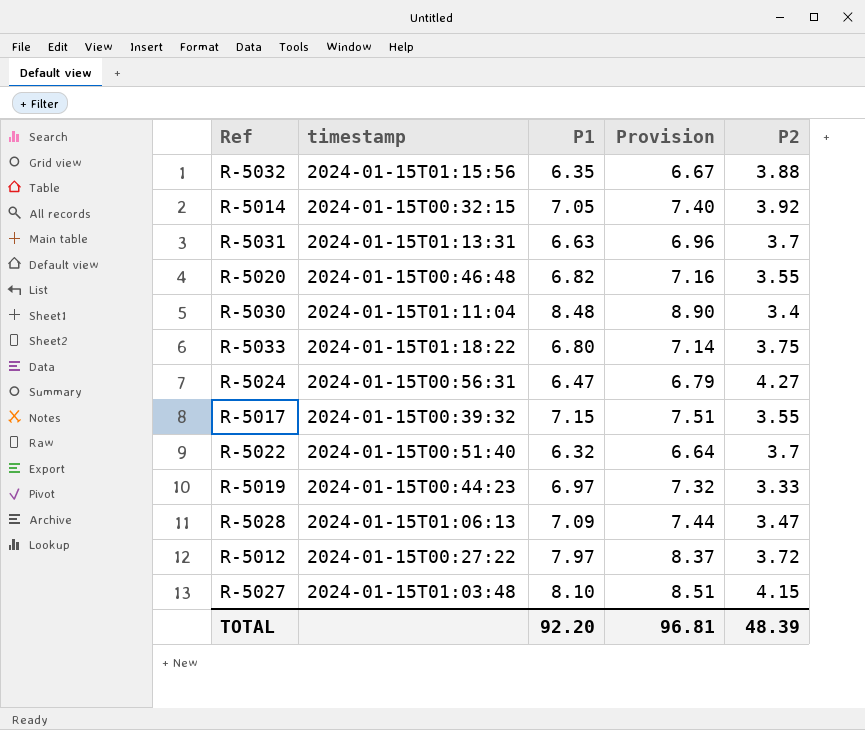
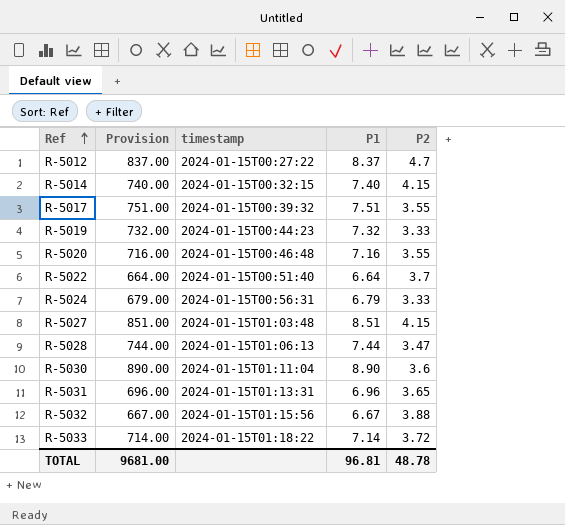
row order: none -> Ref ascending
column Provision | formula: [P1] * 1.05 -> [P1] * 100
column Provision | position: 4 -> 2
R-5012 | P1: 7.97 -> 8.37
R-5012 | P2: 3.72 -> 4.7
R-5014 | P1: 7.05 -> 7.40
R-5014 | P2: 3.92 -> 4.15
R-5017 | P1: 7.15 -> 7.51
R-5019 | P1: 6.97 -> 7.32
R-5020 | P1: 6.82 -> 7.16
R-5022 | P1: 6.32 -> 6.64
R-5024 | P1: 6.47 -> 6.79
R-5024 | P2: 4.27 -> 3.33
R-5027 | P1: 8.10 -> 8.51
R-5028 | P1: 7.09 -> 7.44
R-5030 | P1: 8.48 -> 8.90
R-5030 | P2: 3.4 -> 3.6
R-5031 | P1: 6.63 -> 6.96
R-5031 | P2: 3.7 -> 3.65
R-5032 | P1: 6.35 -> 6.67
R-5033 | P1: 6.80 -> 7.14
R-5033 | P2: 3.75 -> 3.72
TOTAL | Provision: 96.81 -> 9681.00
TOTAL | P1: 92.20 -> 96.81
TOTAL | P2: 48.39 -> 48.78

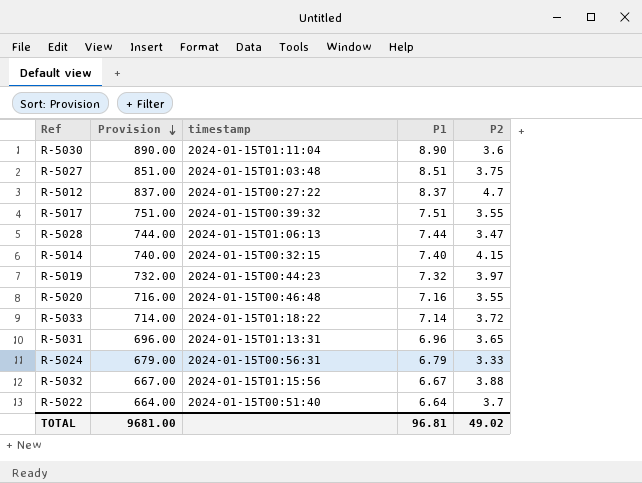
row order: Ref ascending -> Provision descending
R-5027 | P2: 4.15 -> 3.75
R-5019 | P2: 3.33 -> 3.97
TOTAL | P2: 48.78 -> 49.02

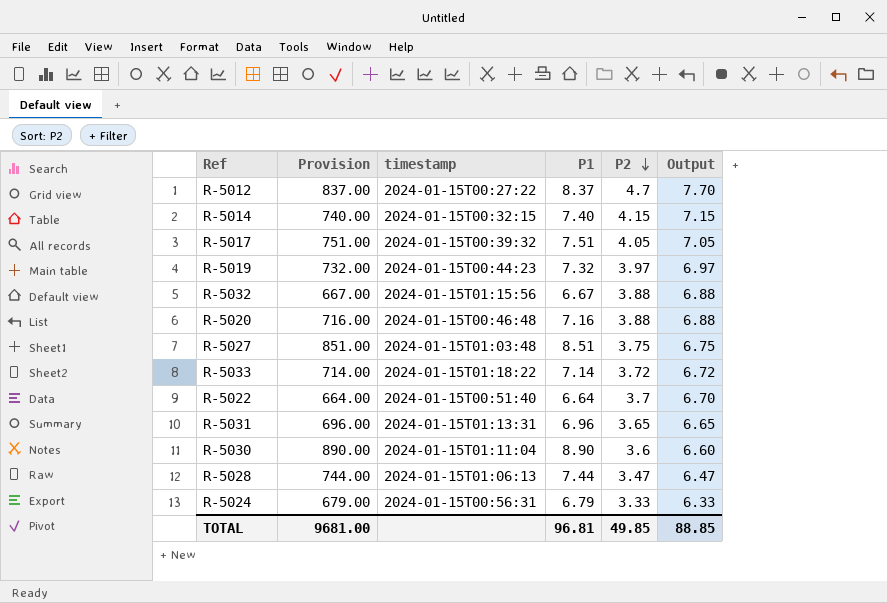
row order: Provision descending -> P2 descending
column Output | formula: none -> [P2] + 3
R-5017 | P2: 3.55 -> 4.05
R-5020 | P2: 3.55 -> 3.88
TOTAL | P2: 49.02 -> 49.85

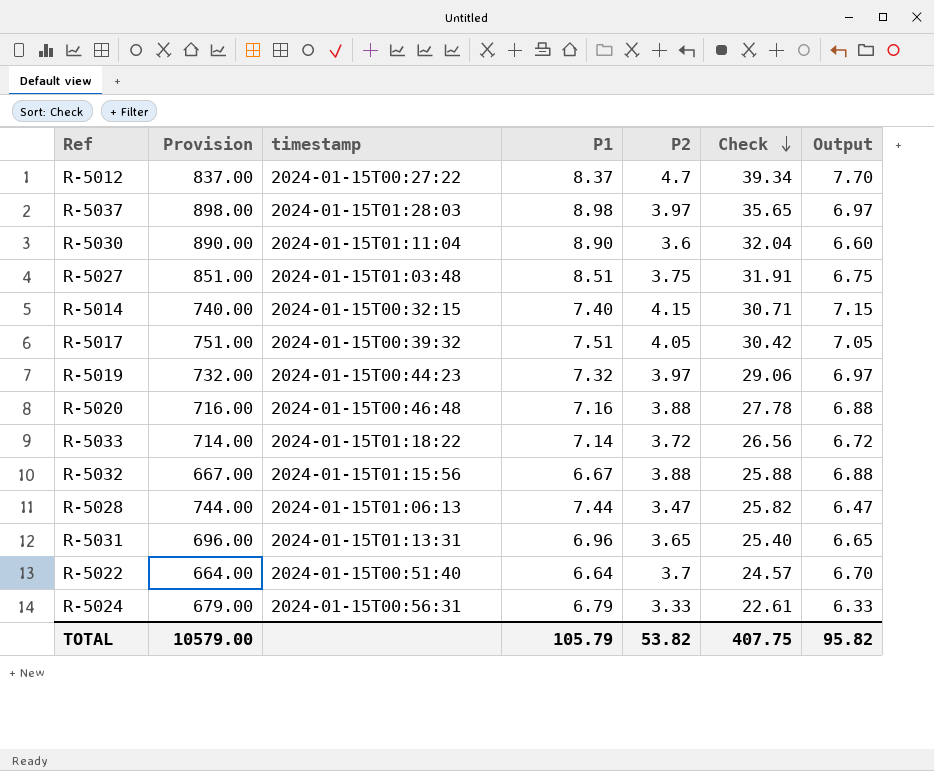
row order: P2 descending -> Check descending
column Check | formula: none -> [P1] * [P2]
row R-5037: none -> 898.00 | 2024-01-15T01:28:03 | 8.98 | 3.97 | 35.65 | 6.97
TOTAL | Provision: 9681.00 -> 10579.00
TOTAL | P1: 96.81 -> 105.79
TOTAL | P2: 49.85 -> 53.82
TOTAL | Output: 88.85 -> 95.82

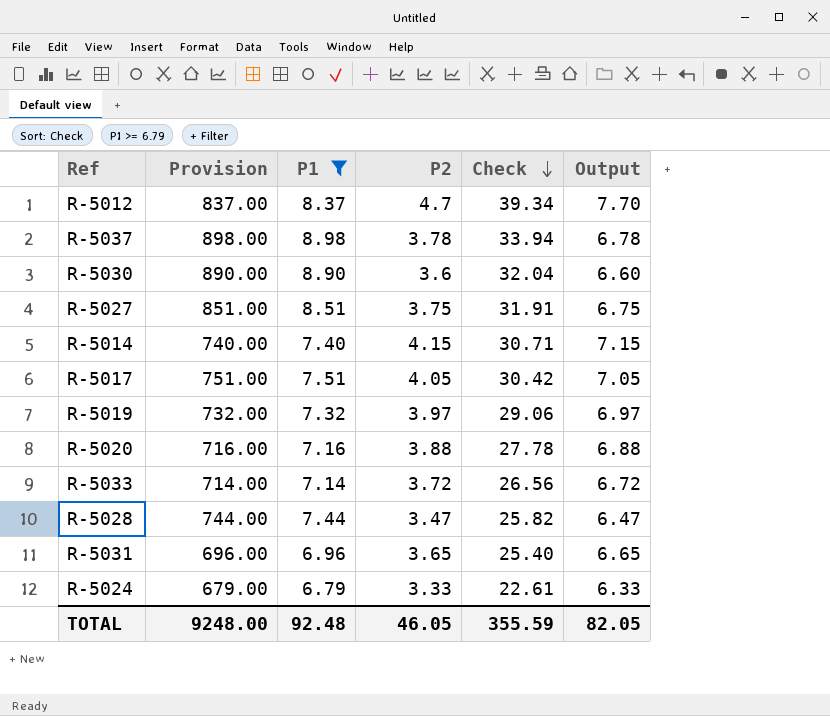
filter: none -> P1 >= 6.79
column timestamp | position: 3 -> none
R-5037 | P2: 3.97 -> 3.78
R-5037 | Check: 35.65 -> 33.94
R-5037 | Output: 6.97 -> 6.78
TOTAL | Provision: 10579.00 -> 9248.00
TOTAL | P1: 105.79 -> 92.48
TOTAL | P2: 53.82 -> 46.05
TOTAL | Check: 407.75 -> 355.59
TOTAL | Output: 95.82 -> 82.05

